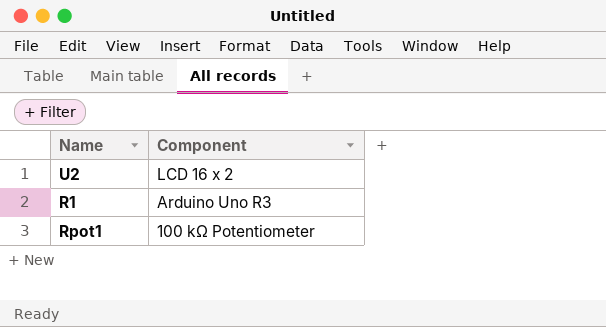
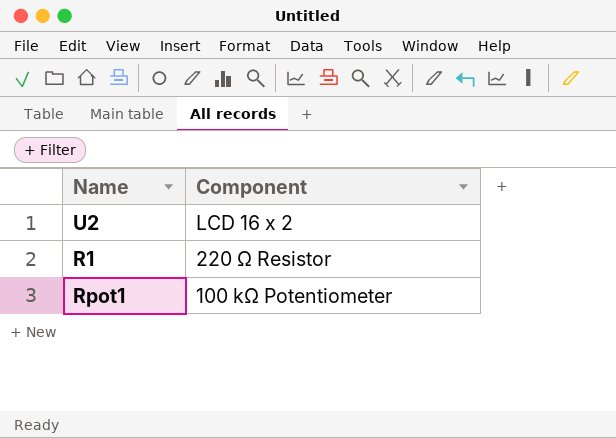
R1 | Component: Arduino Uno R3 -> 220 Ω Resistor

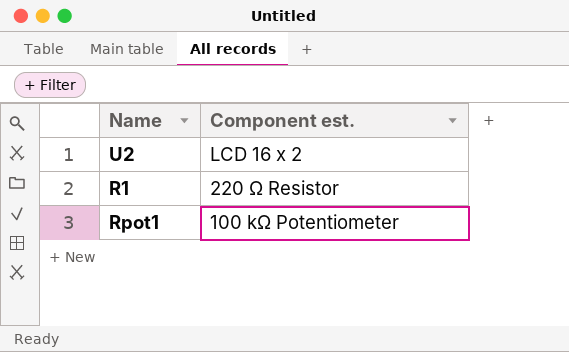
column name: Component -> Component est.

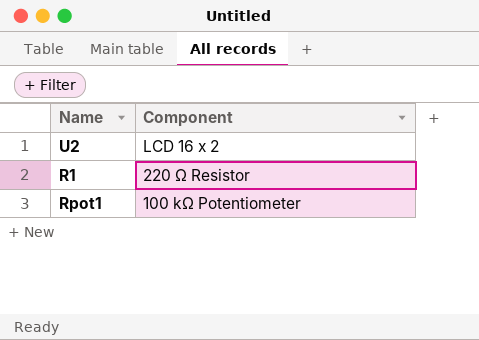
column name: Component est. -> Component

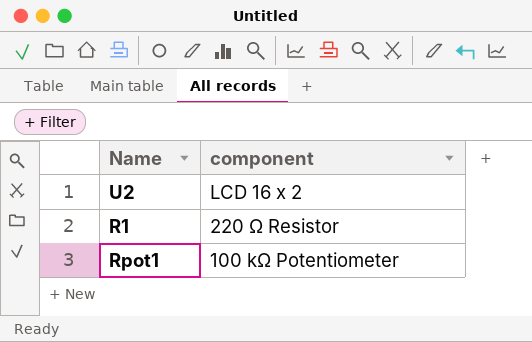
column name: Component -> component

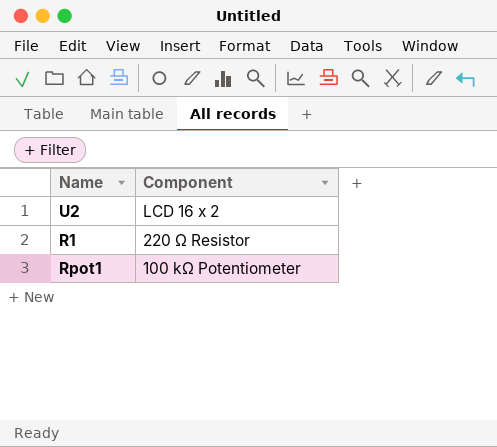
column name: component -> Component

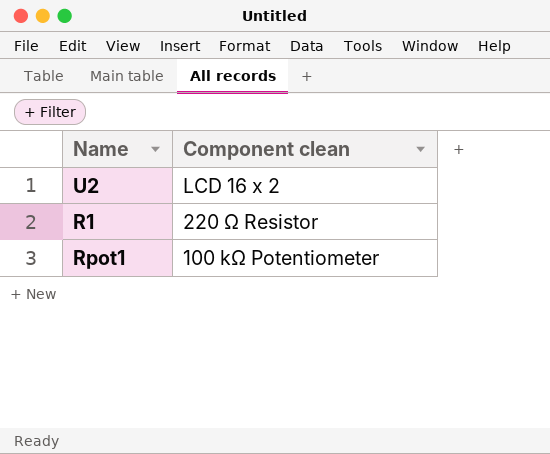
column name: Component -> Component clean

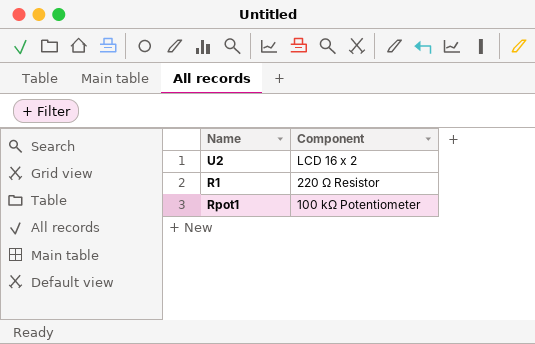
column name: Component clean -> Component

